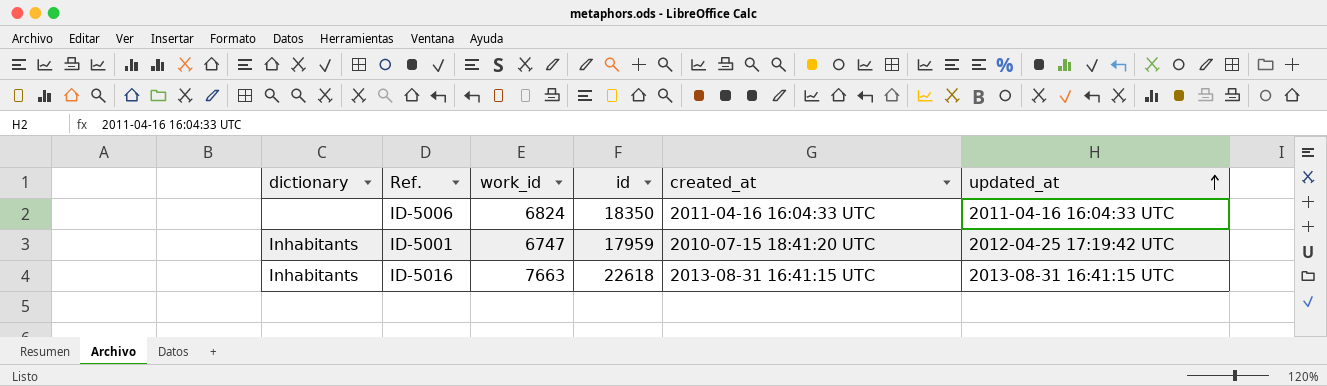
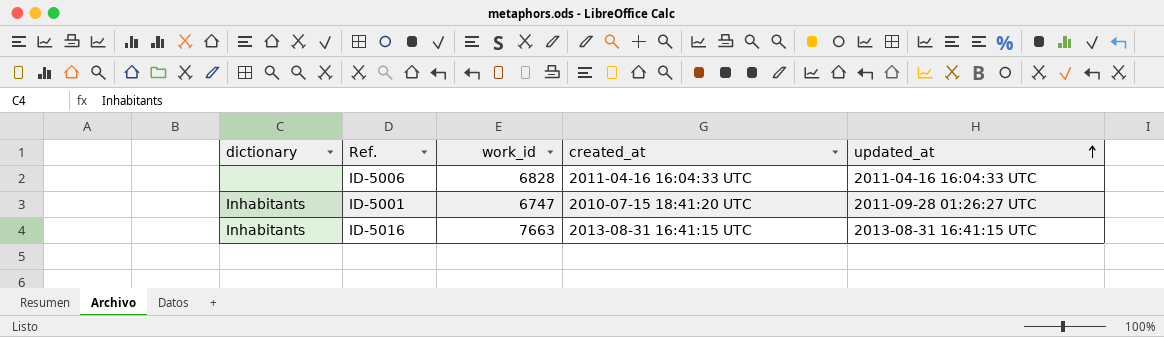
column id | position: 4 -> none
ID-5006 | work_id: 6824 -> 6828
ID-5001 | updated_at: 2012-04-25 17:19:42 UTC -> 2011-09-28 01:26:27 UTC

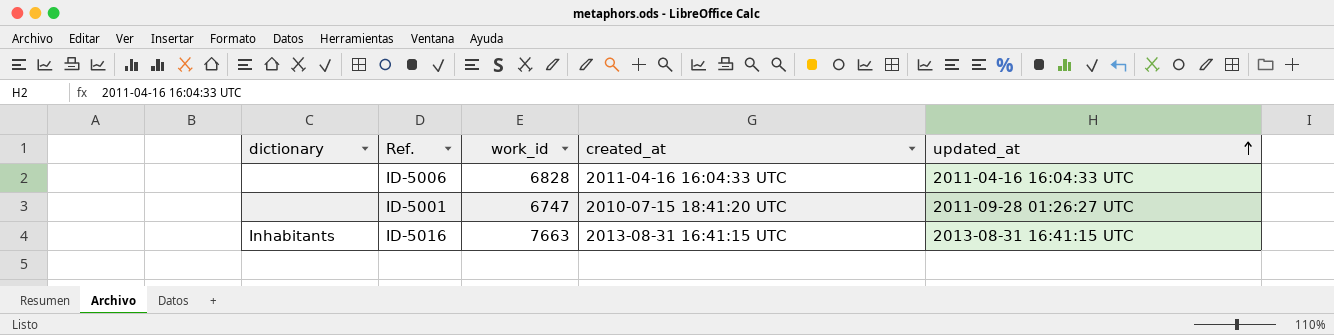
ID-5001 | dictionary: Inhabitants -> none

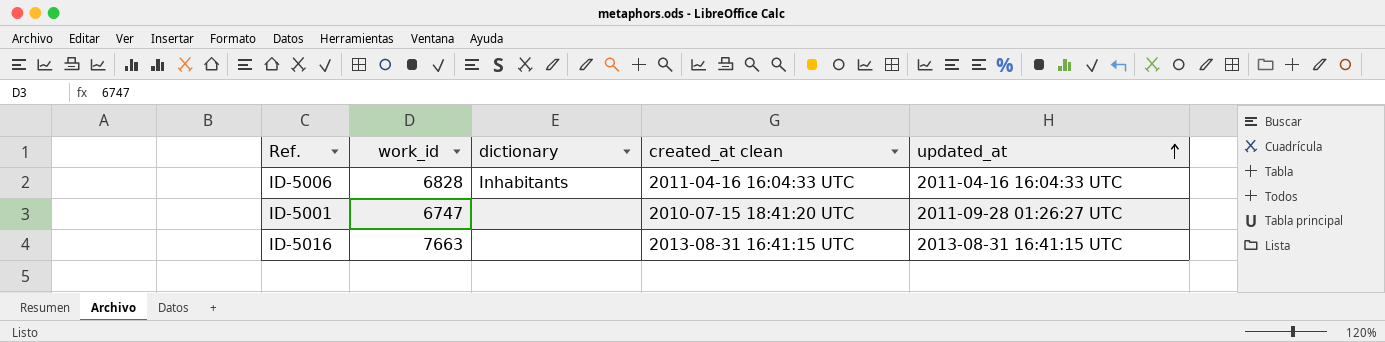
column dictionary | position: 1 -> 3
column name: created_at -> created_at clean
ID-5006 | dictionary: none -> Inhabitants
ID-5016 | dictionary: Inhabitants -> none

